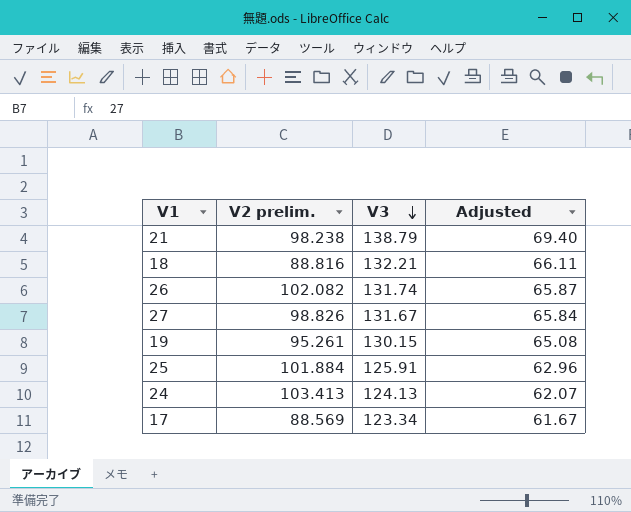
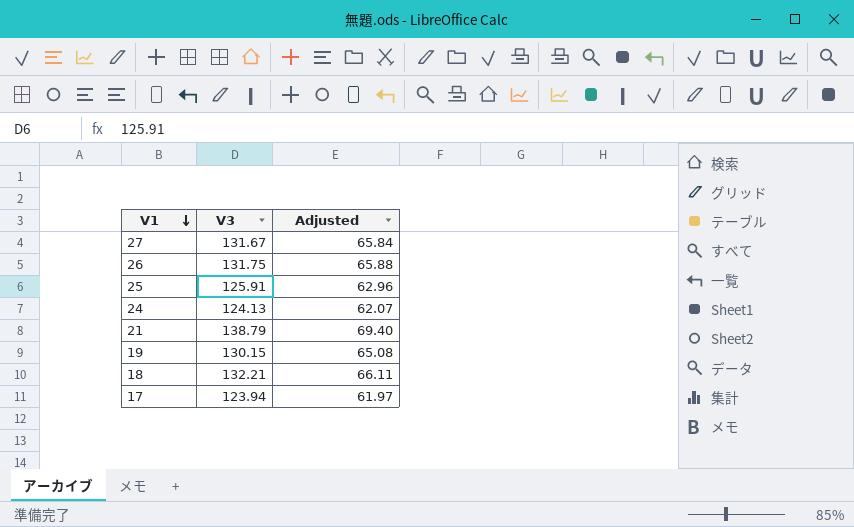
row order: V3 descending -> V1 descending
column V2 prelim. | position: 2 -> none
26 | V3: 131.74 -> 131.75
26 | Adjusted: 65.87 -> 65.88
17 | V3: 123.34 -> 123.94
17 | Adjusted: 61.67 -> 61.97

